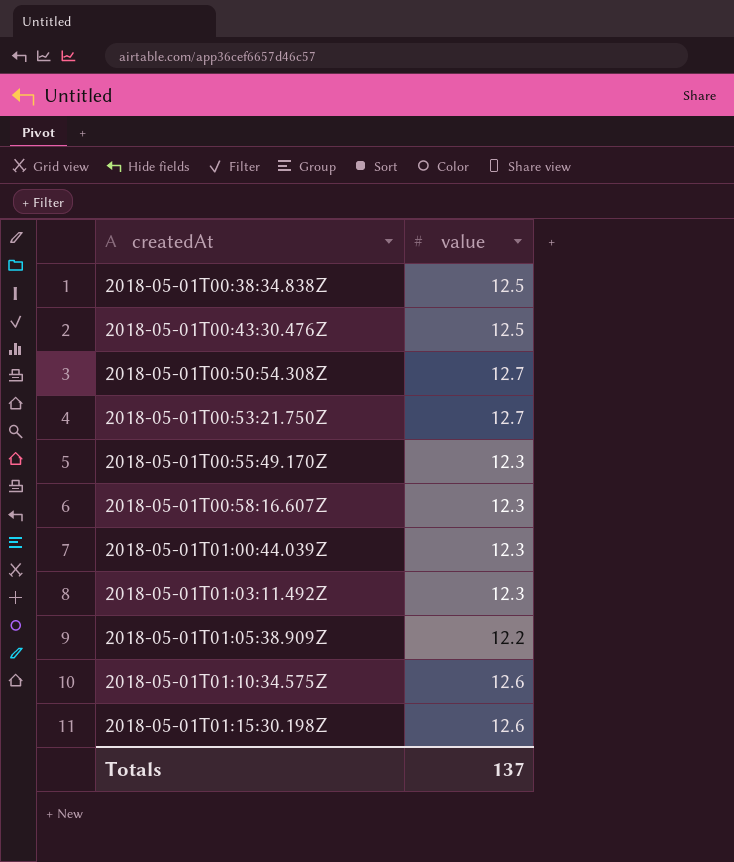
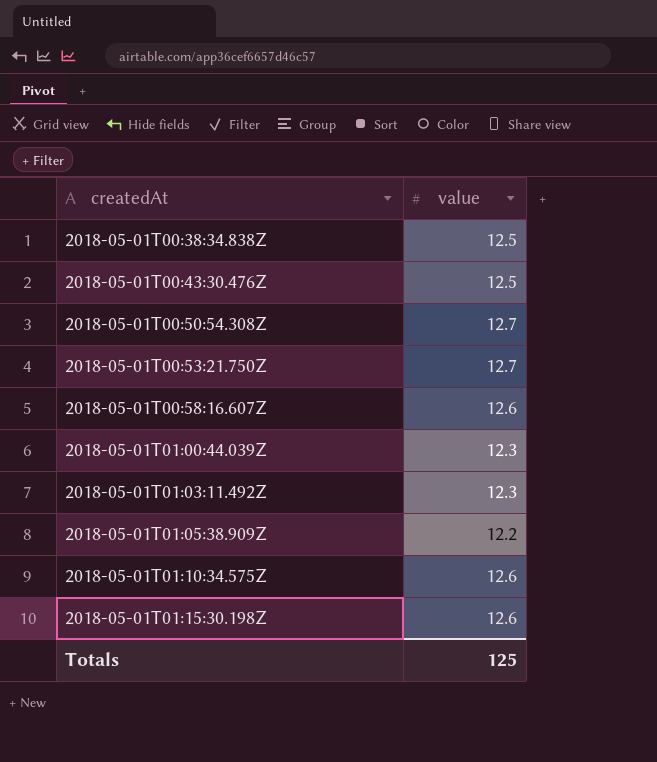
row 2018-05-01T00:55:49.170Z: 12.3 -> none
2018-05-01T00:58:16.607Z | value: 12.3 -> 12.6
Totals | value: 137 -> 125

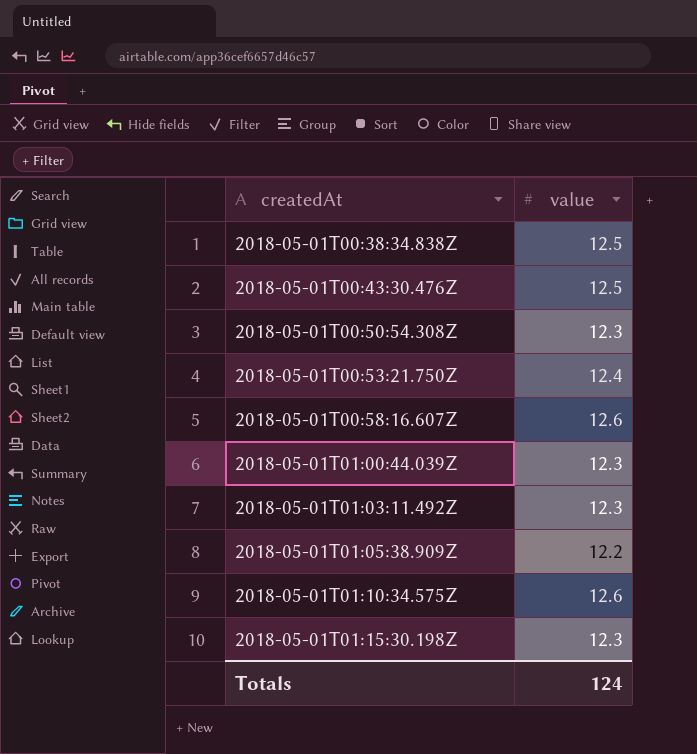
2018-05-01T00:50:54.308Z | value: 12.7 -> 12.3
2018-05-01T00:53:21.750Z | value: 12.7 -> 12.4
2018-05-01T01:15:30.198Z | value: 12.6 -> 12.3
Totals | value: 125 -> 124

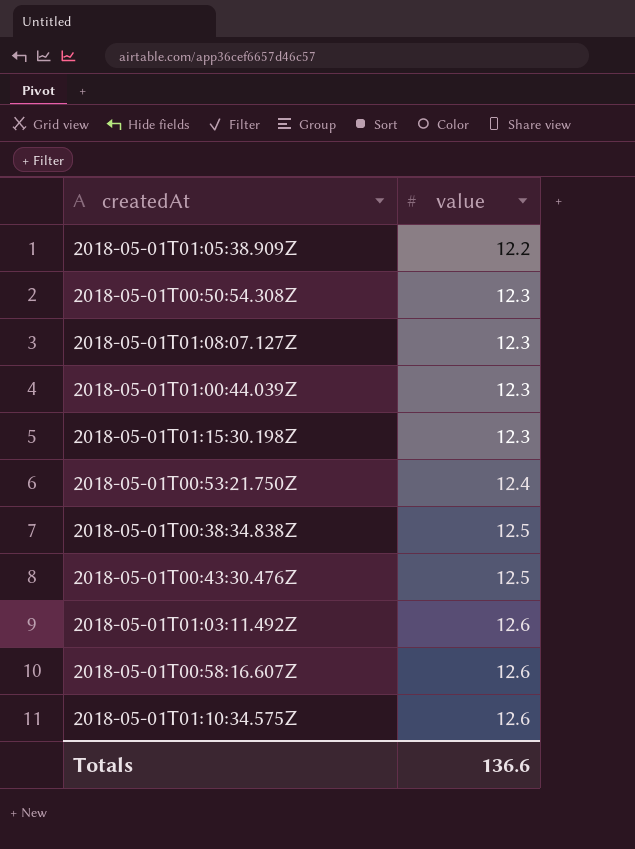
row order: createdAt ascending -> value ascending
row 2018-05-01T01:08:07.127Z: none -> 12.3
2018-05-01T01:03:11.492Z | value: 12.3 -> 12.6
Totals | value: 124 -> 136.6

